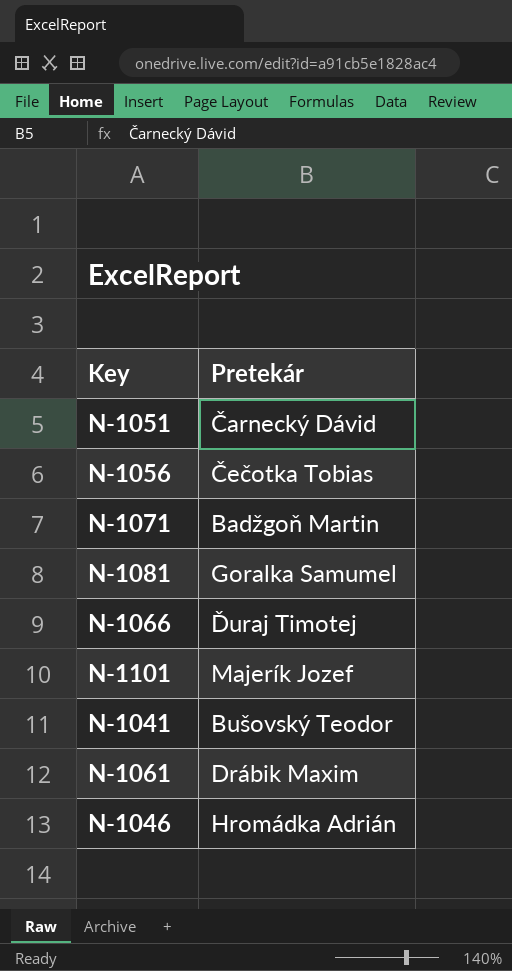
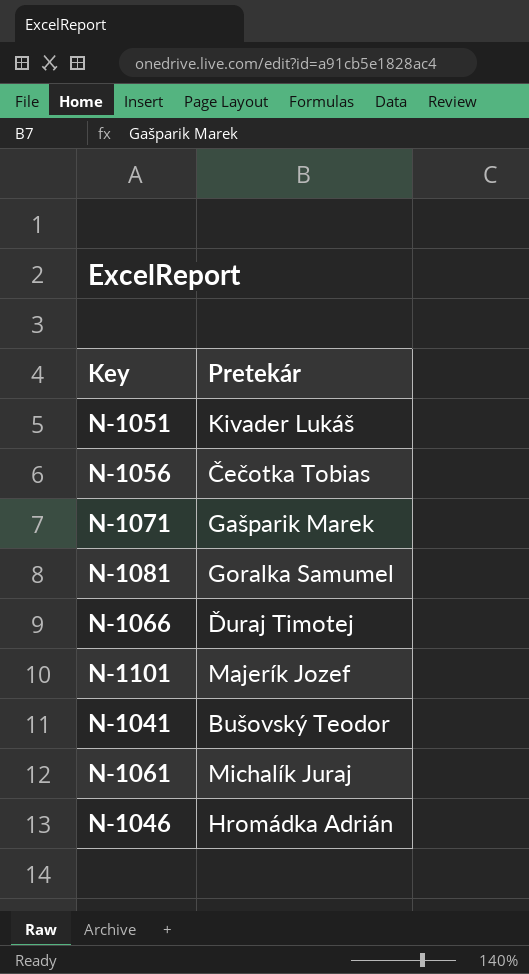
N-1051 | Pretekár: Čarnecký Dávid -> Kivader Lukáš
N-1071 | Pretekár: Badžgoň Martin -> Gašparik Marek
N-1061 | Pretekár: Drábik Maxim -> Michalík Juraj

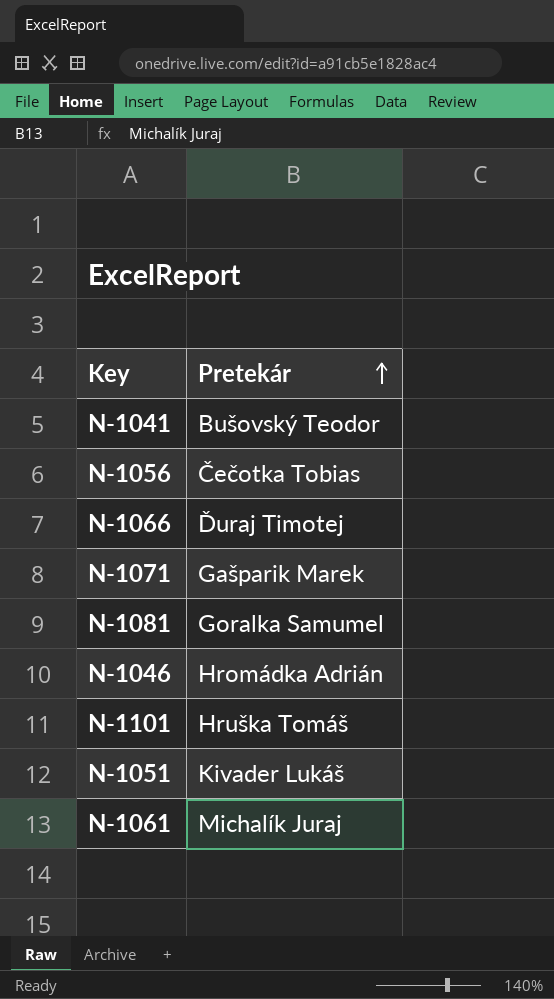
row order: none -> Pretekár ascending
N-1101 | Pretekár: Majerík Jozef -> Hruška Tomáš

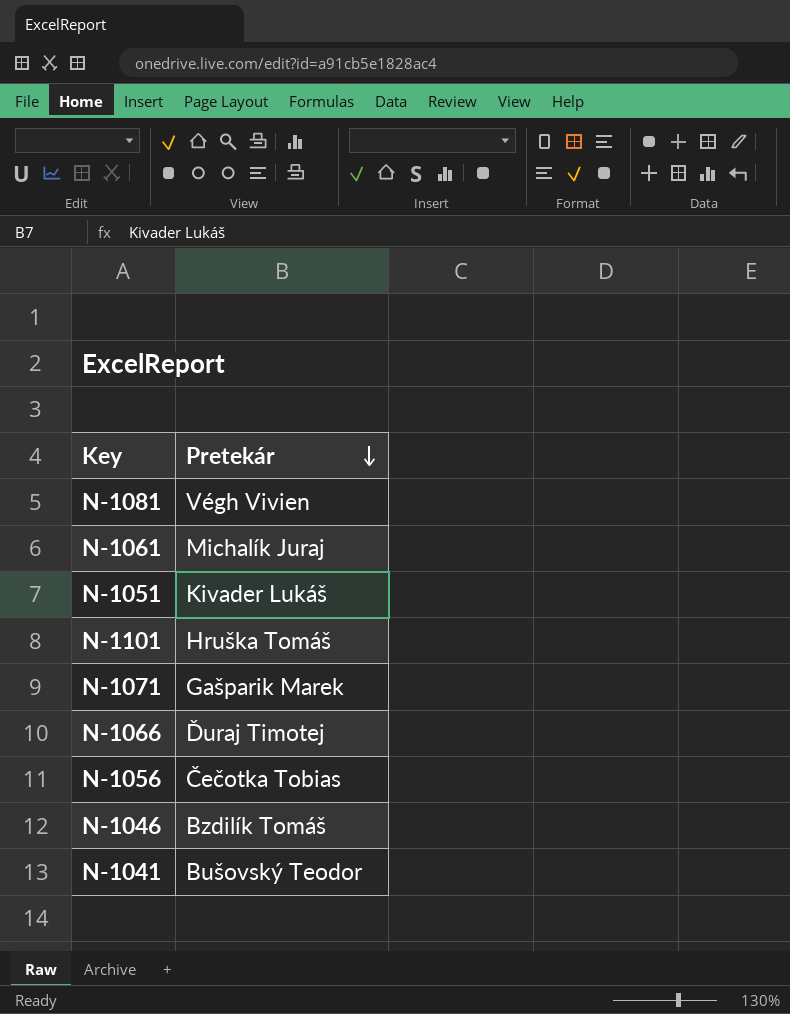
row order: Pretekár ascending -> Pretekár descending
N-1081 | Pretekár: Goralka Samumel -> Végh Vivien
N-1046 | Pretekár: Hromádka Adrián -> Bzdilík Tomáš

